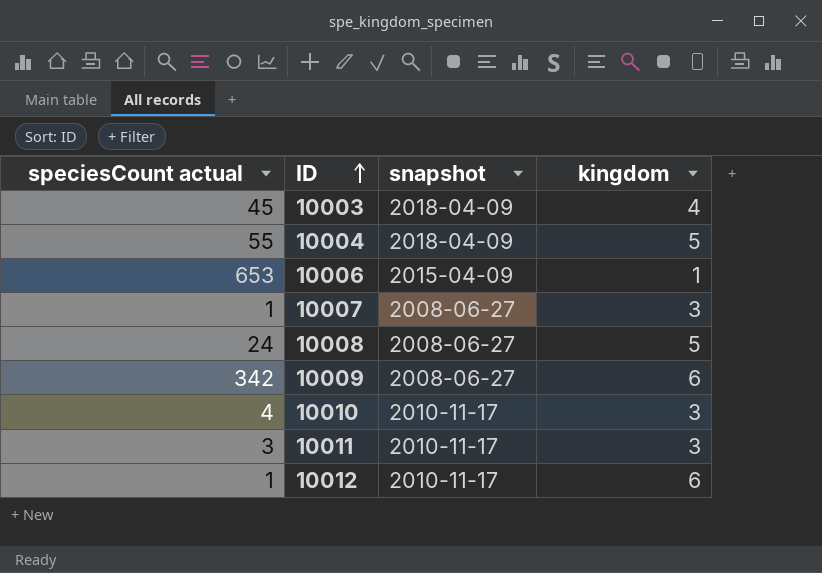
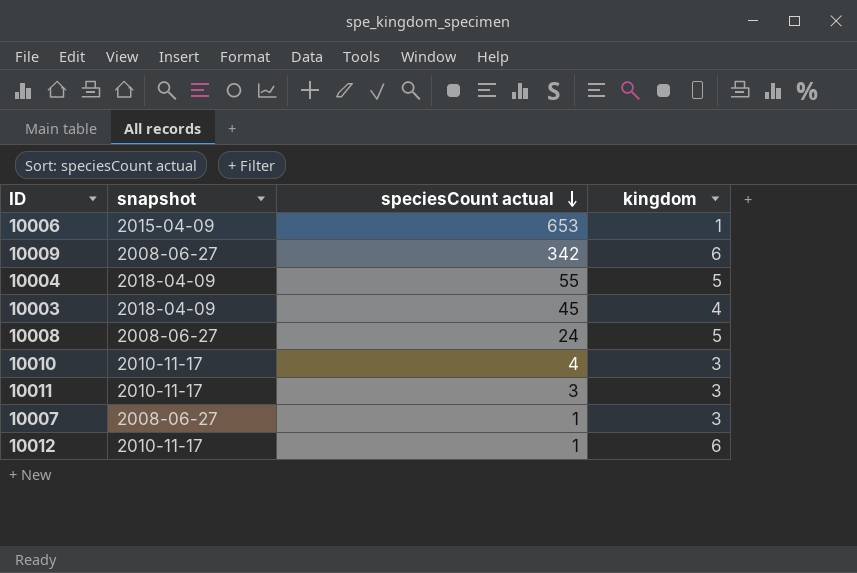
row order: ID ascending -> speciesCount actual descending
column speciesCount actual | position: 1 -> 3

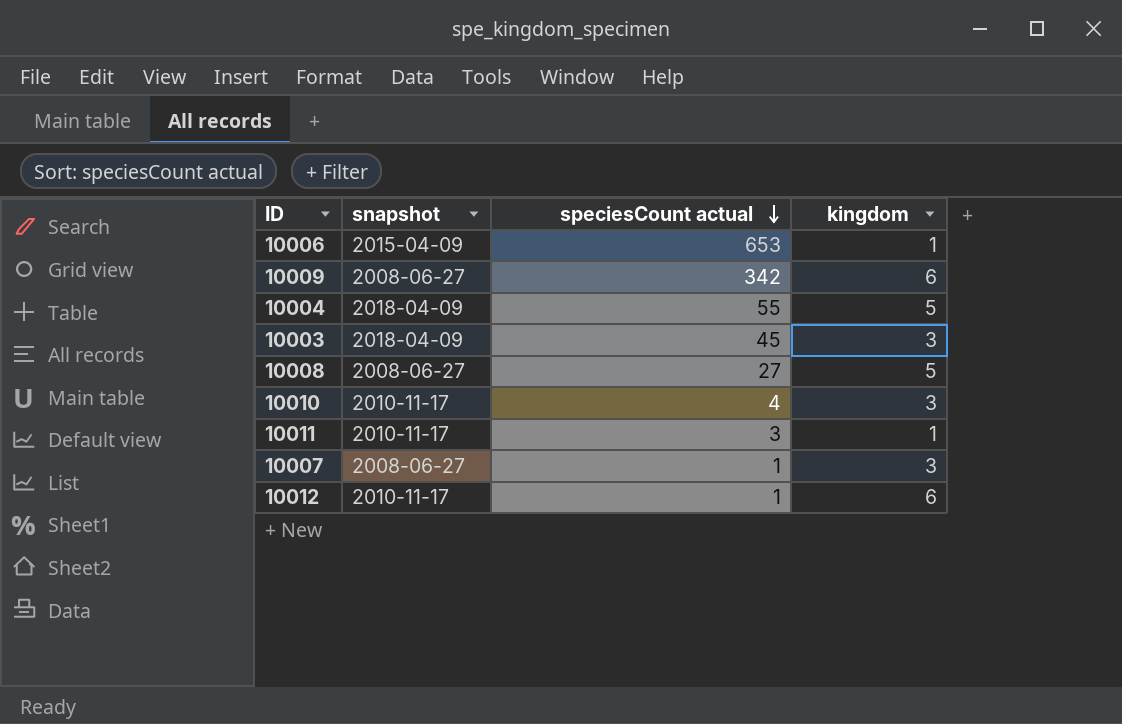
10003 | kingdom: 4 -> 3
10008 | speciesCount actual: 24 -> 27
10011 | kingdom: 3 -> 1

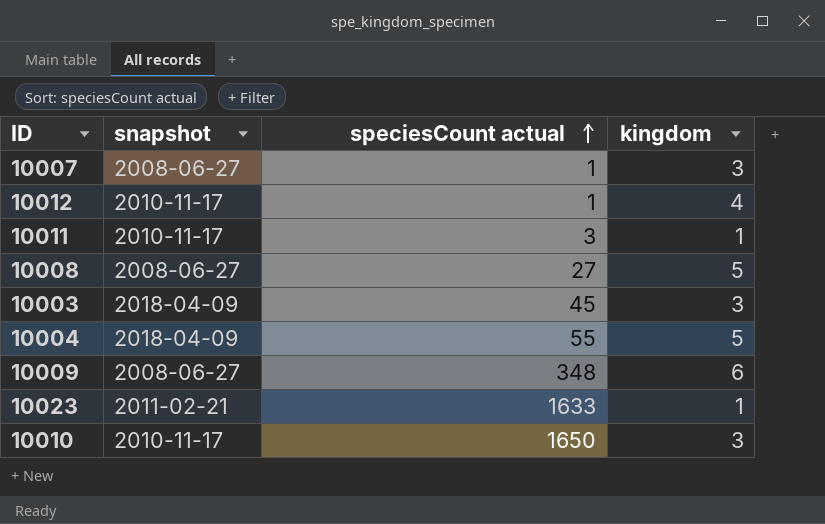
row order: speciesCount actual descending -> speciesCount actual ascending
row 10006: 2015-04-09 | 653 | 1 -> none
10012 | kingdom: 6 -> 4
10009 | speciesCount actual: 342 -> 348
row 10023: none -> 2011-02-21 | 1633 | 1
10010 | speciesCount actual: 4 -> 1650

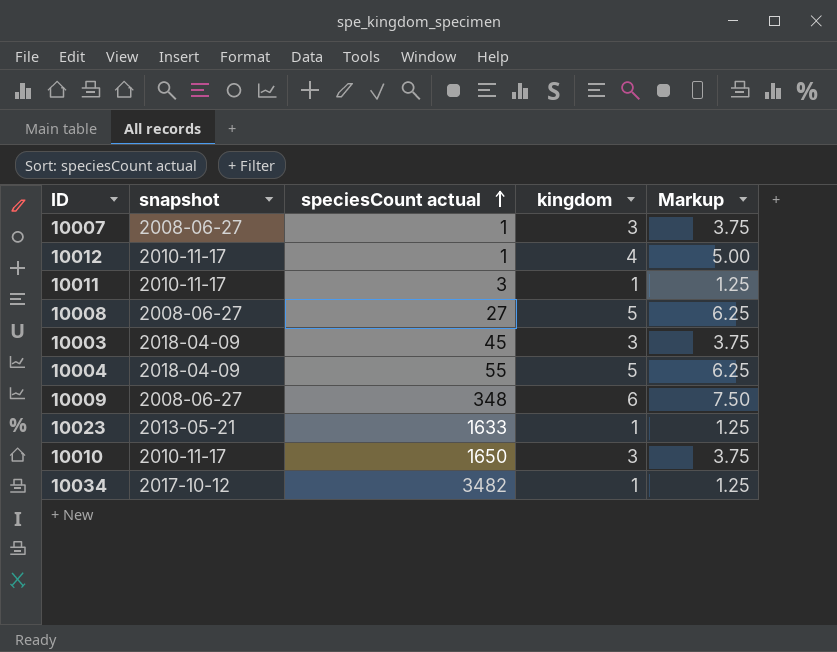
column Markup | formula: none -> [kingdom] * 1.25
10023 | snapshot: 2011-02-21 -> 2013-05-21
row 10034: none -> 2017-10-12 | 3482 | 1 | 1.25

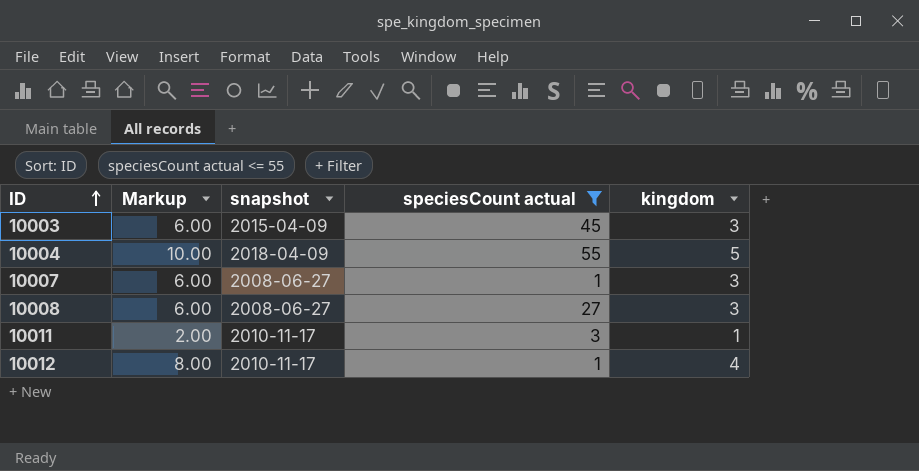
filter: none -> speciesCount actual <= 55
row order: speciesCount actual ascending -> ID ascending
column Markup | formula: [kingdom] * 1.25 -> [kingdom] * 2
column Markup | position: 5 -> 2
10003 | snapshot: 2018-04-09 -> 2015-04-09
10008 | kingdom: 5 -> 3

